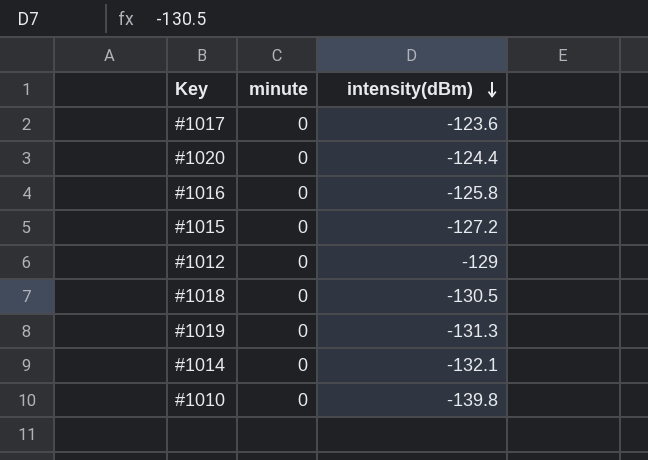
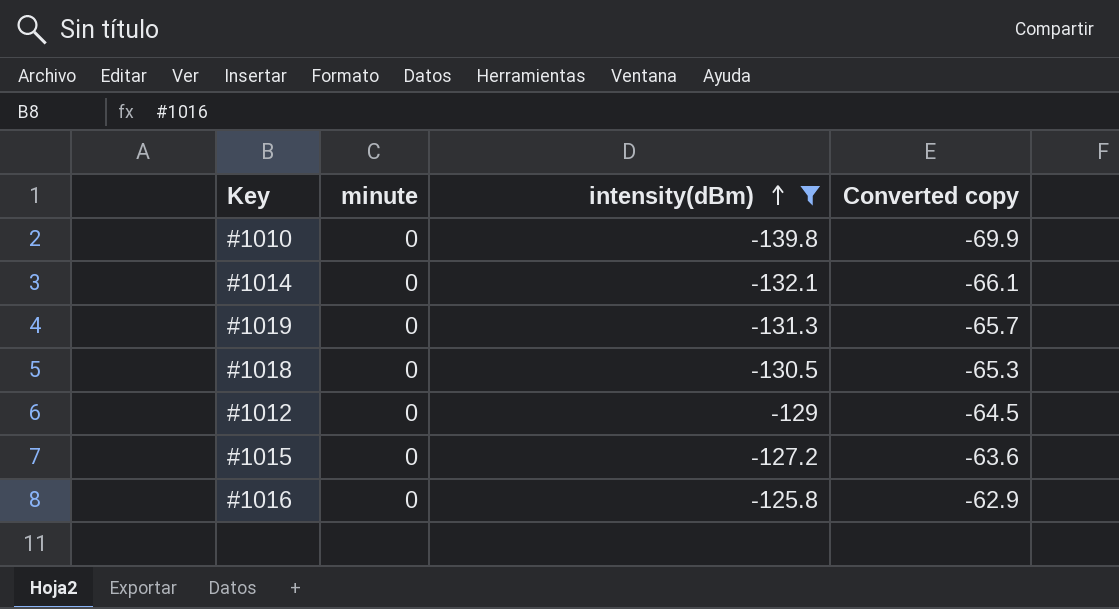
filter: none -> intensity(dBm) <= -125.8
row order: intensity(dBm) descending -> intensity(dBm) ascending
column Converted copy | formula: none -> [intensity(dBm)] * 0.5

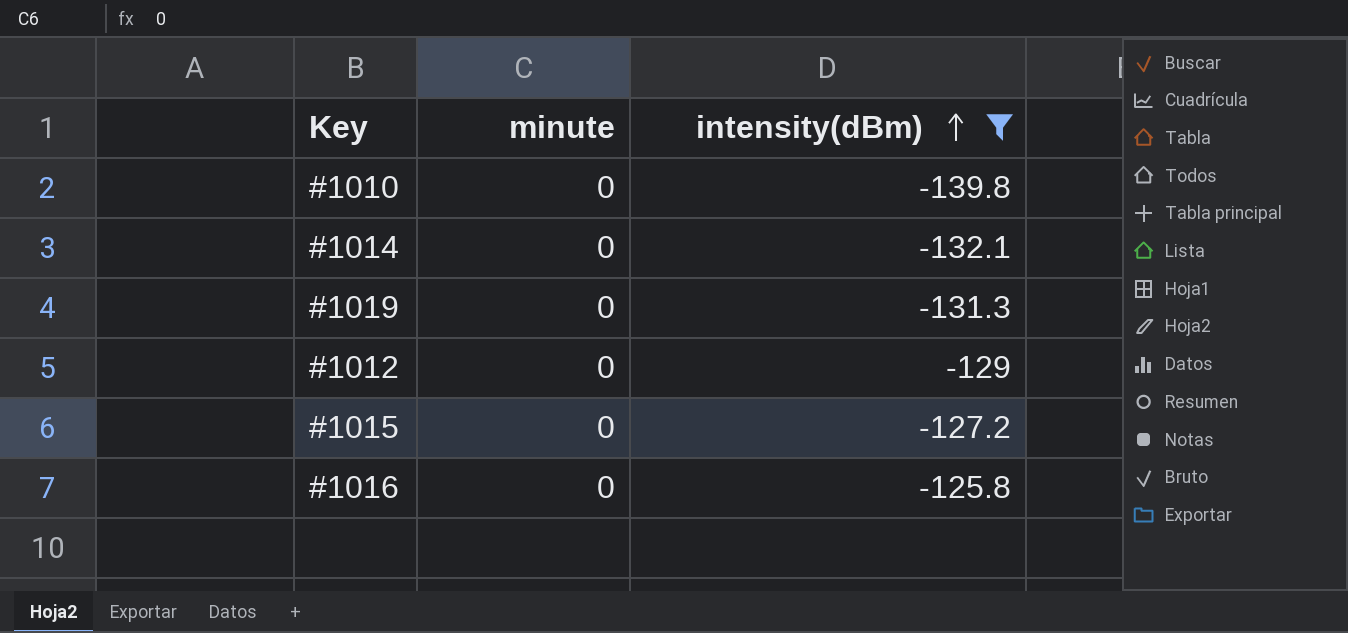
column Converted copy | formula: [intensity(dBm)] * 0.5 -> none
row #1018: 0 | -130.5 | -65.3 -> none

